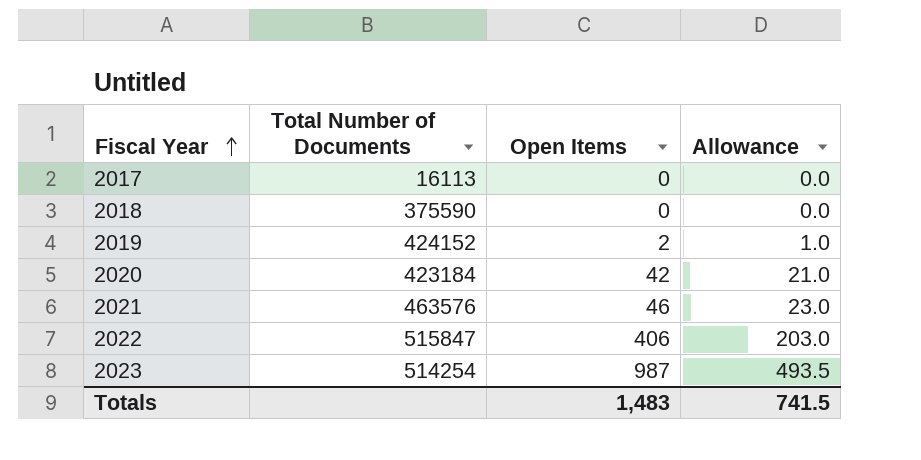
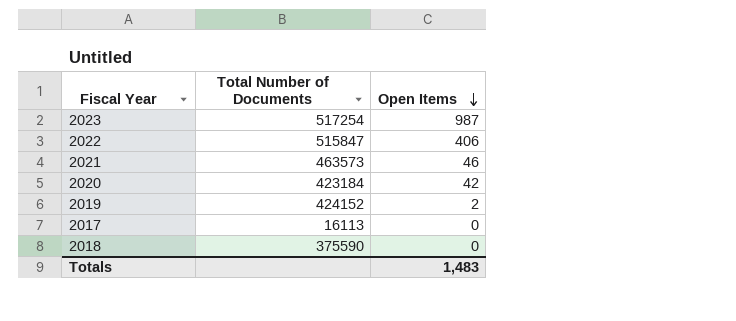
row order: Fiscal Year ascending -> Open Items descending
column Allowance | formula: [Open Items] * 0.5 -> none
2023 | Total Number of Documents: 514254 -> 517254
2021 | Total Number of Documents: 463576 -> 463573

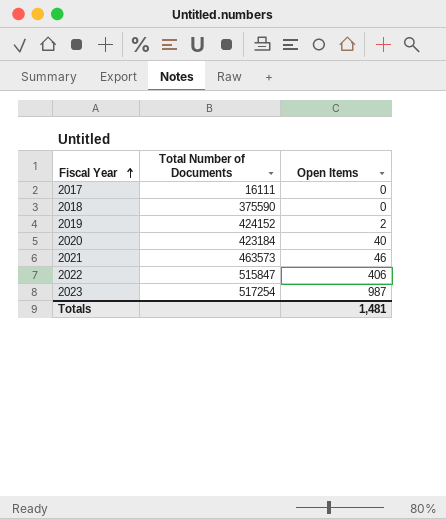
row order: Open Items descending -> Fiscal Year ascending
2017 | Total Number of Documents: 16113 -> 16111
2020 | Open Items: 42 -> 40
Totals | Open Items: 1,483 -> 1,481

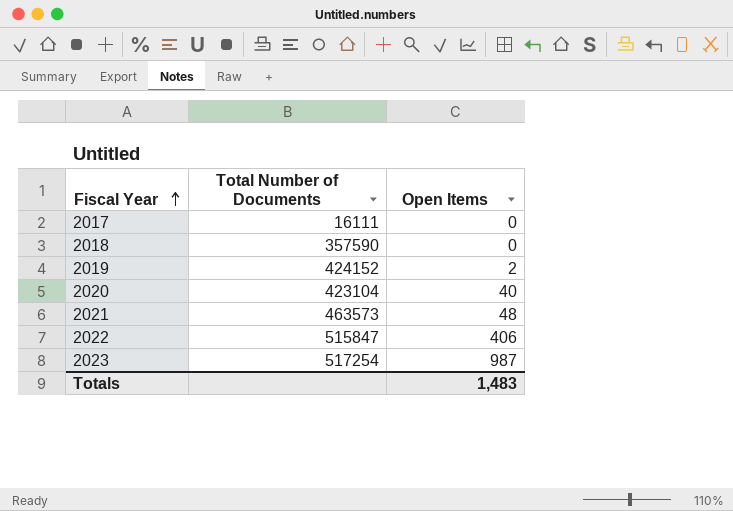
2018 | Total Number of Documents: 375590 -> 357590
2020 | Total Number of Documents: 423184 -> 423104
2021 | Open Items: 46 -> 48
Totals | Open Items: 1,481 -> 1,483

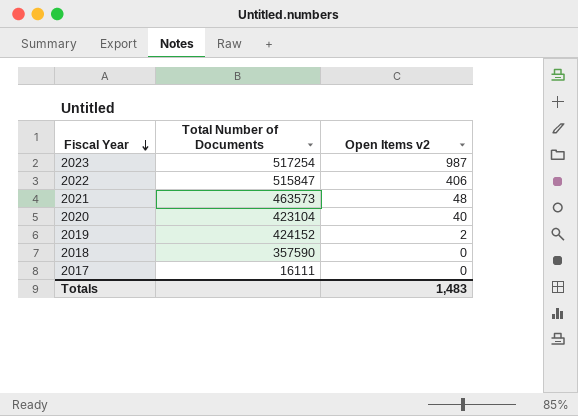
row order: Fiscal Year ascending -> Fiscal Year descending
column name: Open Items -> Open Items v2

